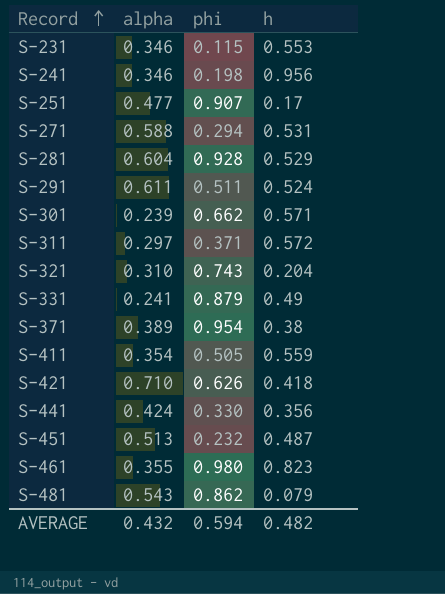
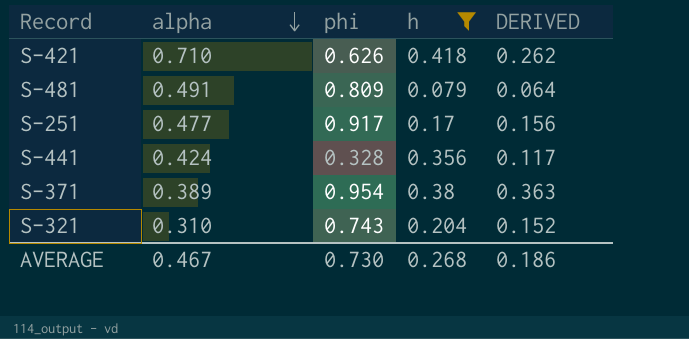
filter: none -> h <= 0.418
row order: Record ascending -> alpha descending
column DERIVED | formula: none -> [phi] * [h]
S-481 | alpha: 0.543 -> 0.491
S-481 | phi: 0.862 -> 0.809
S-251 | phi: 0.907 -> 0.917
S-441 | phi: 0.330 -> 0.328
AVERAGE | alpha: 0.432 -> 0.467
AVERAGE | phi: 0.594 -> 0.730
AVERAGE | h: 0.482 -> 0.268

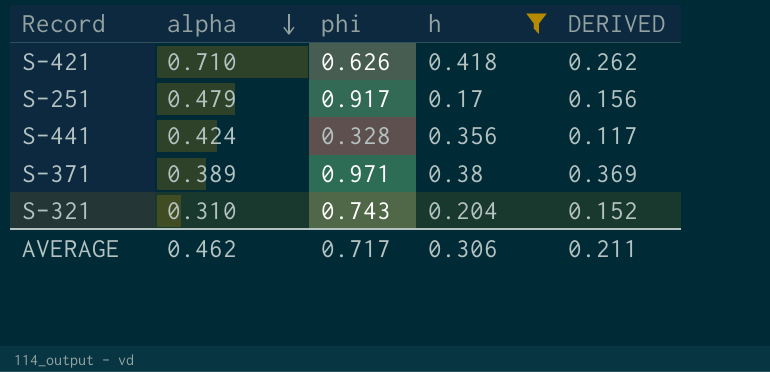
row S-481: 0.491 | 0.809 | 0.079 | 0.064 -> none
S-251 | alpha: 0.477 -> 0.479
S-371 | phi: 0.954 -> 0.971
S-371 | DERIVED: 0.363 -> 0.369
AVERAGE | alpha: 0.467 -> 0.462
AVERAGE | phi: 0.730 -> 0.717
AVERAGE | h: 0.268 -> 0.306
AVERAGE | DERIVED: 0.186 -> 0.211

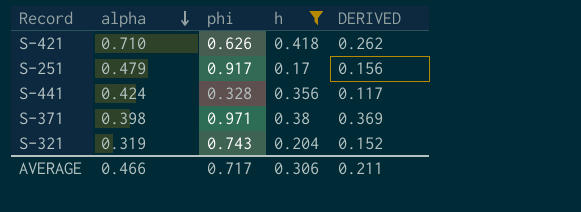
S-371 | alpha: 0.389 -> 0.398
S-321 | alpha: 0.310 -> 0.319
AVERAGE | alpha: 0.462 -> 0.466

